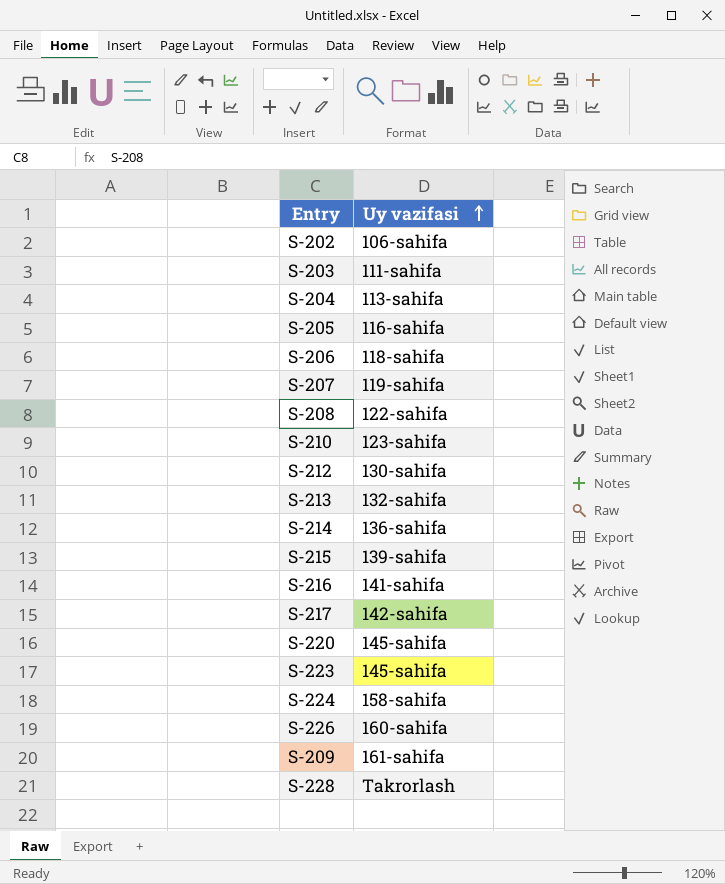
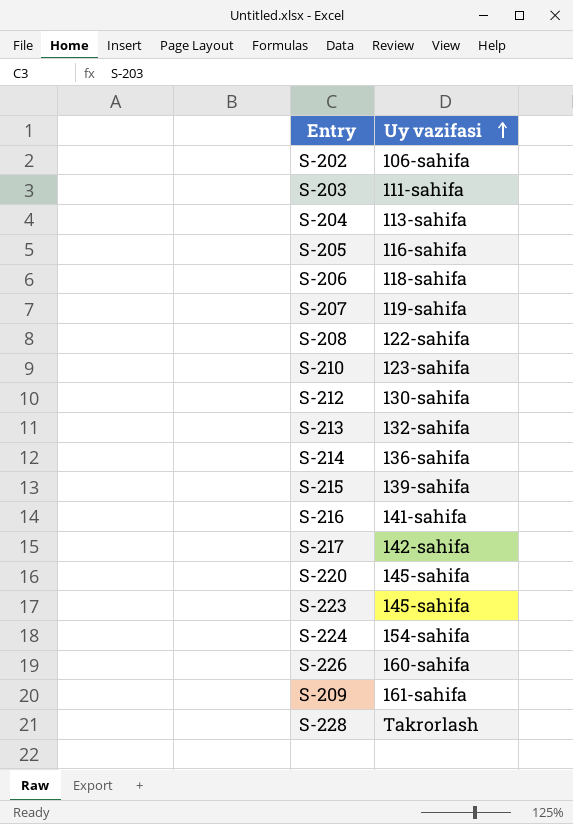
S-224 | Uy vazifasi: 158-sahifa -> 154-sahifa

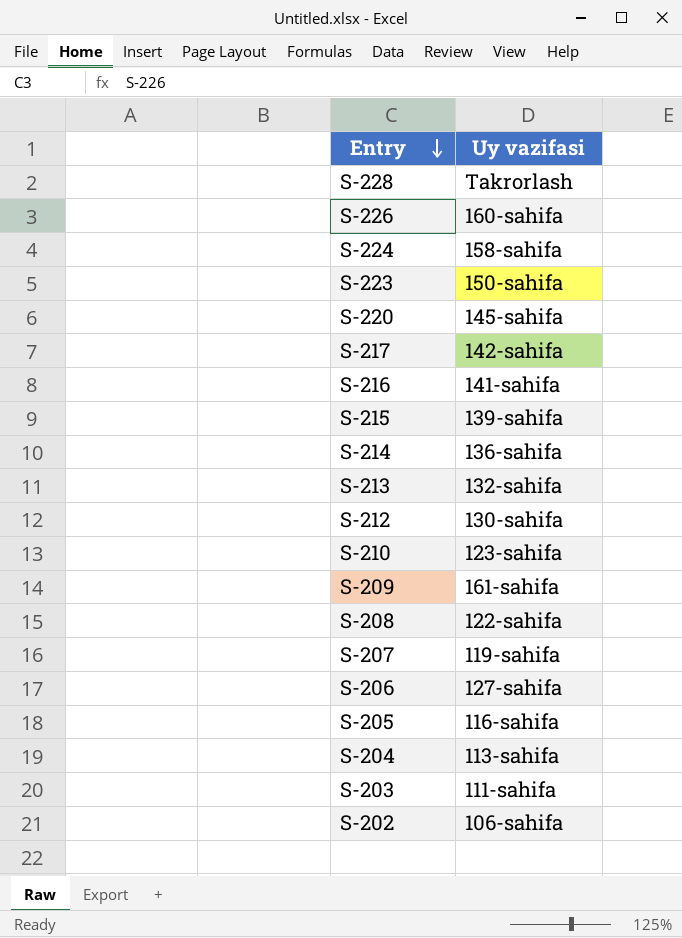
row order: Uy vazifasi ascending -> Entry descending
S-224 | Uy vazifasi: 154-sahifa -> 158-sahifa
S-223 | Uy vazifasi: 145-sahifa -> 150-sahifa
S-206 | Uy vazifasi: 118-sahifa -> 127-sahifa

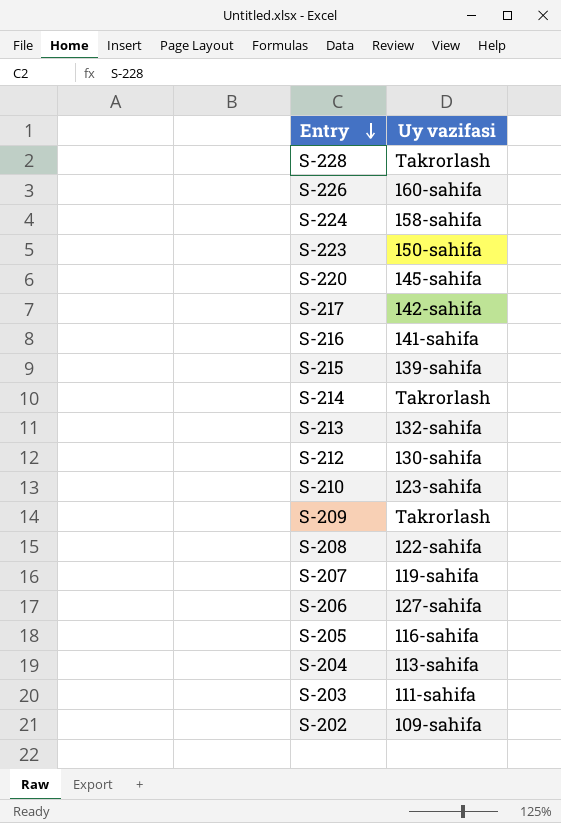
S-214 | Uy vazifasi: 136-sahifa -> Takrorlash
S-209 | Uy vazifasi: 161-sahifa -> Takrorlash
S-202 | Uy vazifasi: 106-sahifa -> 109-sahifa

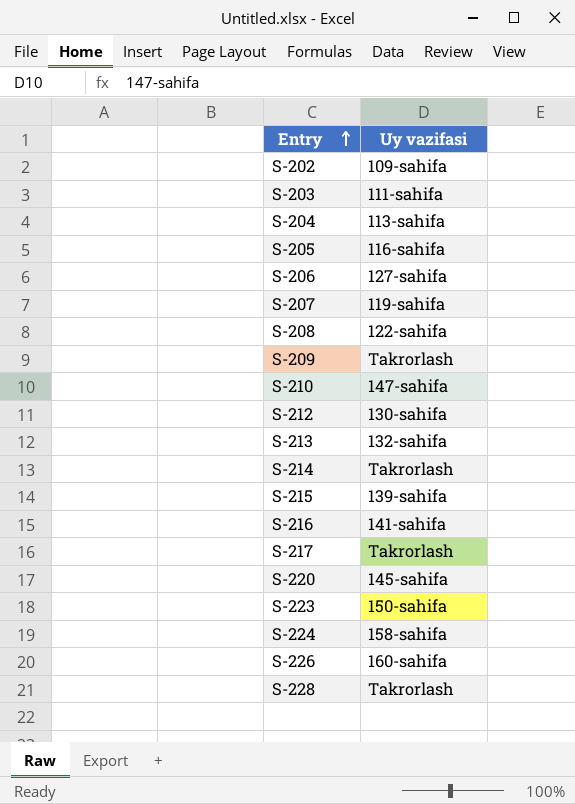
row order: Entry descending -> Entry ascending
S-210 | Uy vazifasi: 123-sahifa -> 147-sahifa
S-217 | Uy vazifasi: 142-sahifa -> Takrorlash

